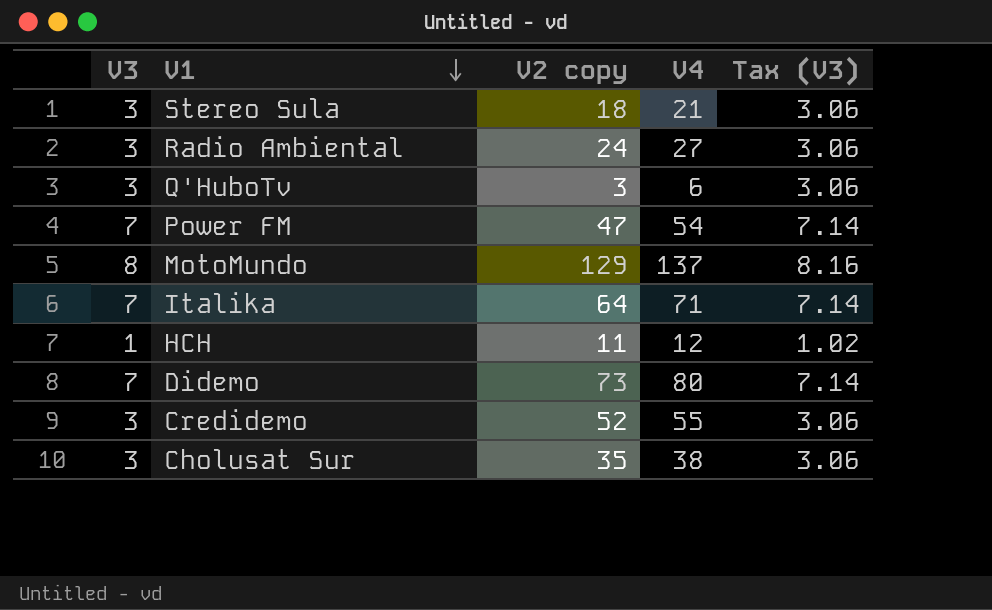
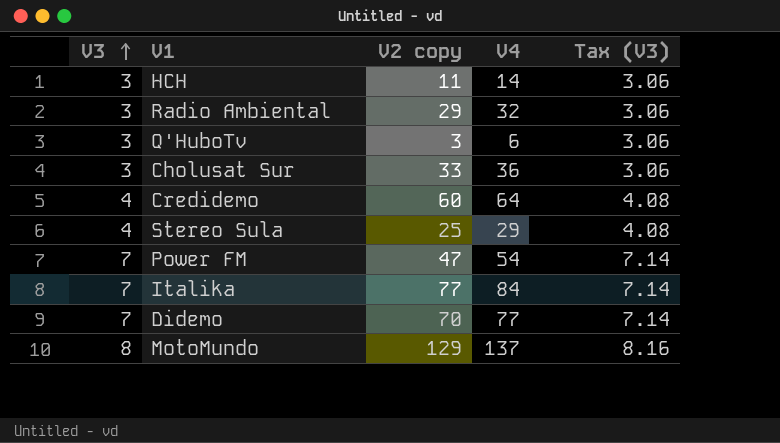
row order: V1 descending -> V3 ascending
HCH | V3: 1 -> 3
HCH | V4: 12 -> 14
HCH | Tax (V3): 1.02 -> 3.06
Radio Ambiental | V2 copy: 24 -> 29
Radio Ambiental | V4: 27 -> 32
Cholusat Sur | V2 copy: 35 -> 33
Cholusat Sur | V4: 38 -> 36
Credidemo | V3: 3 -> 4
Credidemo | V2 copy: 52 -> 60
Credidemo | V4: 55 -> 64
Credidemo | Tax (V3): 3.06 -> 4.08
Stereo Sula | V3: 3 -> 4
Stereo Sula | V2 copy: 18 -> 25
Stereo Sula | V4: 21 -> 29
Stereo Sula | Tax (V3): 3.06 -> 4.08
Italika | V2 copy: 64 -> 77
Italika | V4: 71 -> 84
Didemo | V2 copy: 73 -> 70
Didemo | V4: 80 -> 77

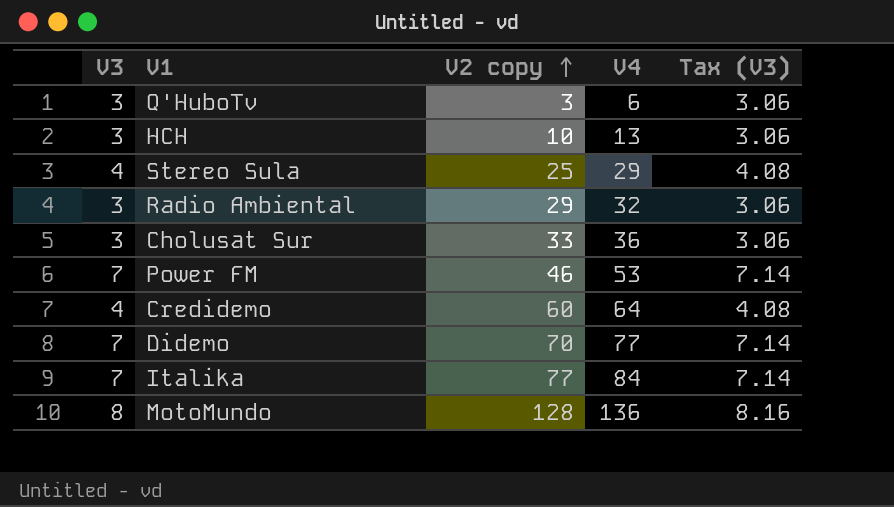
row order: V3 ascending -> V2 copy ascending
HCH | V2 copy: 11 -> 10
HCH | V4: 14 -> 13
Power FM | V2 copy: 47 -> 46
Power FM | V4: 54 -> 53
MotoMundo | V2 copy: 129 -> 128
MotoMundo | V4: 137 -> 136

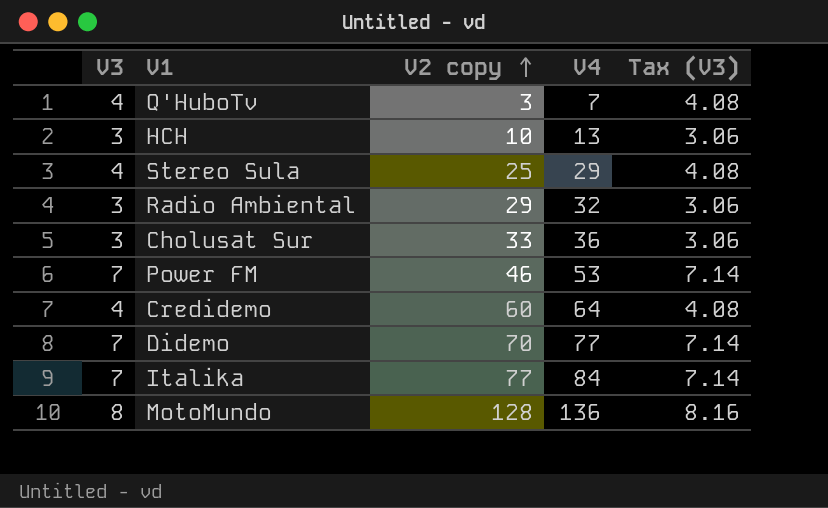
Q'HuboTv | V3: 3 -> 4
Q'HuboTv | V4: 6 -> 7
Q'HuboTv | Tax (V3): 3.06 -> 4.08

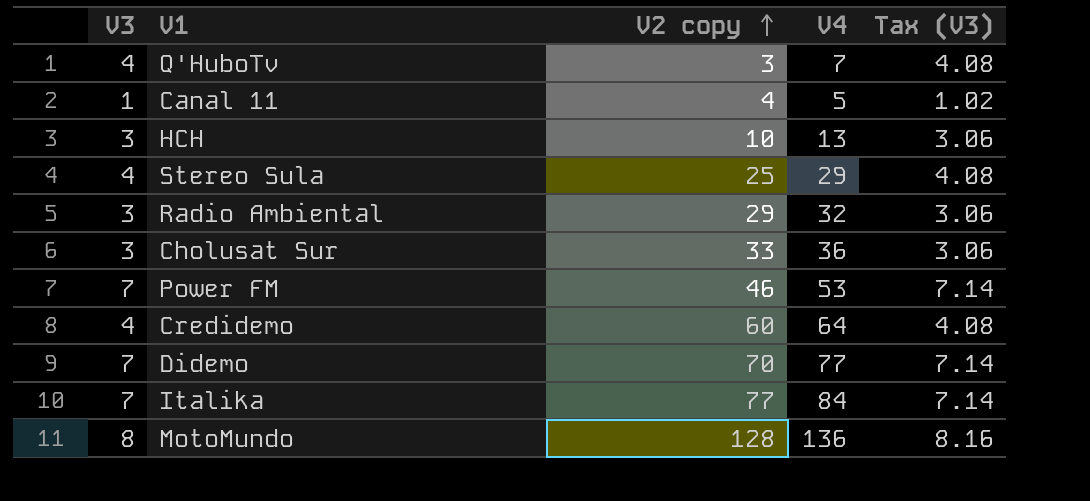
row Canal 11: none -> 1 | 4 | 5 | 1.02

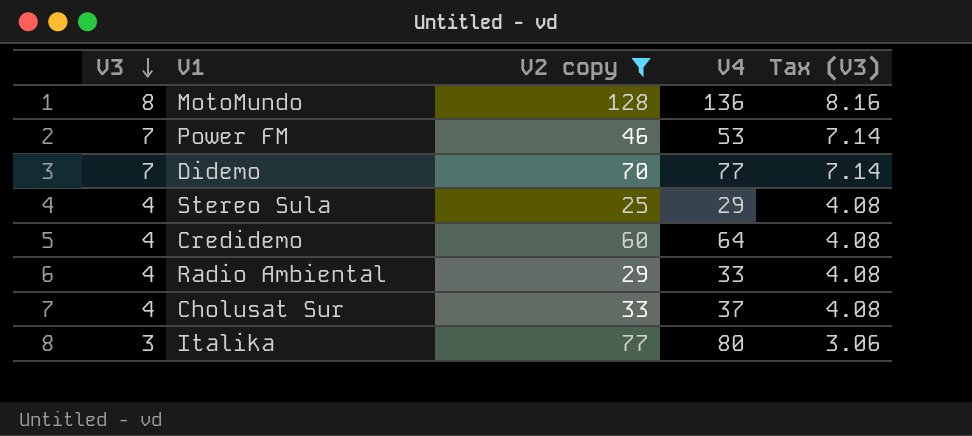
filter: none -> V2 copy >= 25
row order: V2 copy ascending -> V3 descending
Radio Ambiental | V3: 3 -> 4
Radio Ambiental | V4: 32 -> 33
Radio Ambiental | Tax (V3): 3.06 -> 4.08
Cholusat Sur | V3: 3 -> 4
Cholusat Sur | V4: 36 -> 37
Cholusat Sur | Tax (V3): 3.06 -> 4.08
Italika | V3: 7 -> 3
Italika | V4: 84 -> 80
Italika | Tax (V3): 7.14 -> 3.06

